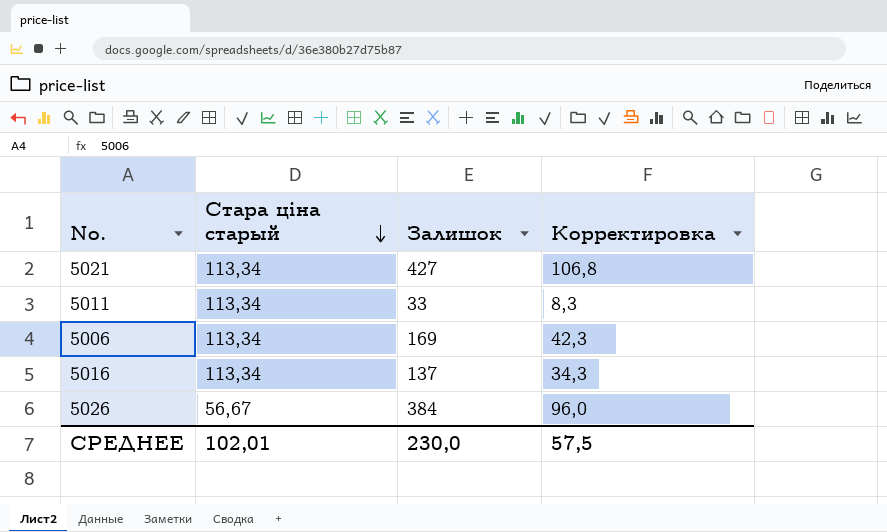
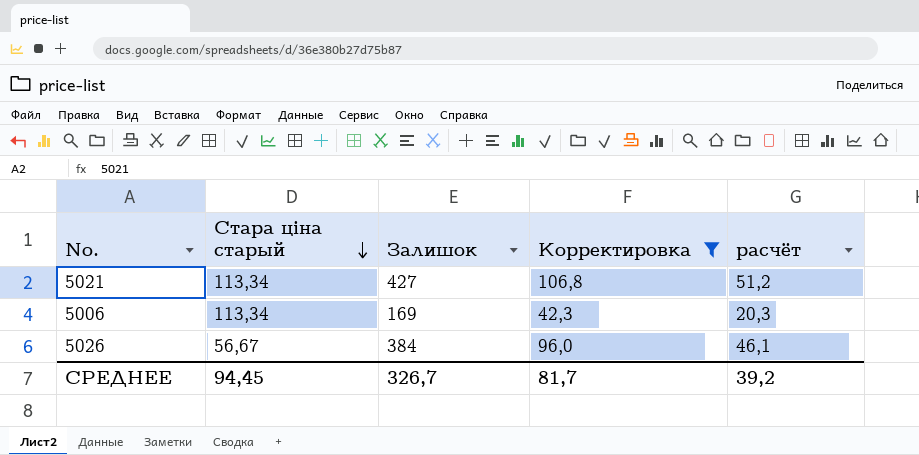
filter: none -> Корректировка >= 42,3
column расчёт | formula: none -> [Залишок] * 0,12
СРЕДНЕЕ | Стара ціна старый: 102,01 -> 94,45
СРЕДНЕЕ | Залишок: 230,0 -> 326,7
СРЕДНЕЕ | Корректировка: 57,5 -> 81,7

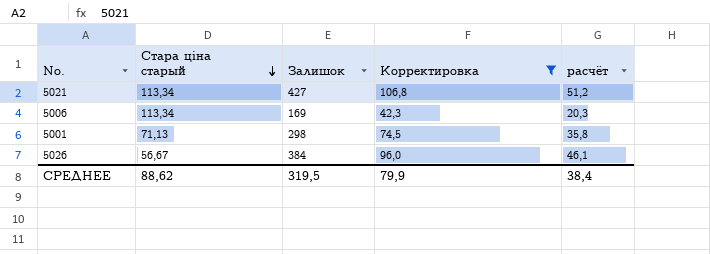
row 5001: none -> 71,13 | 298 | 74,5 | 35,8
СРЕДНЕЕ | Стара ціна старый: 94,45 -> 88,62
СРЕДНЕЕ | Залишок: 326,7 -> 319,5
СРЕДНЕЕ | Корректировка: 81,7 -> 79,9
СРЕДНЕЕ | расчёт: 39,2 -> 38,4

